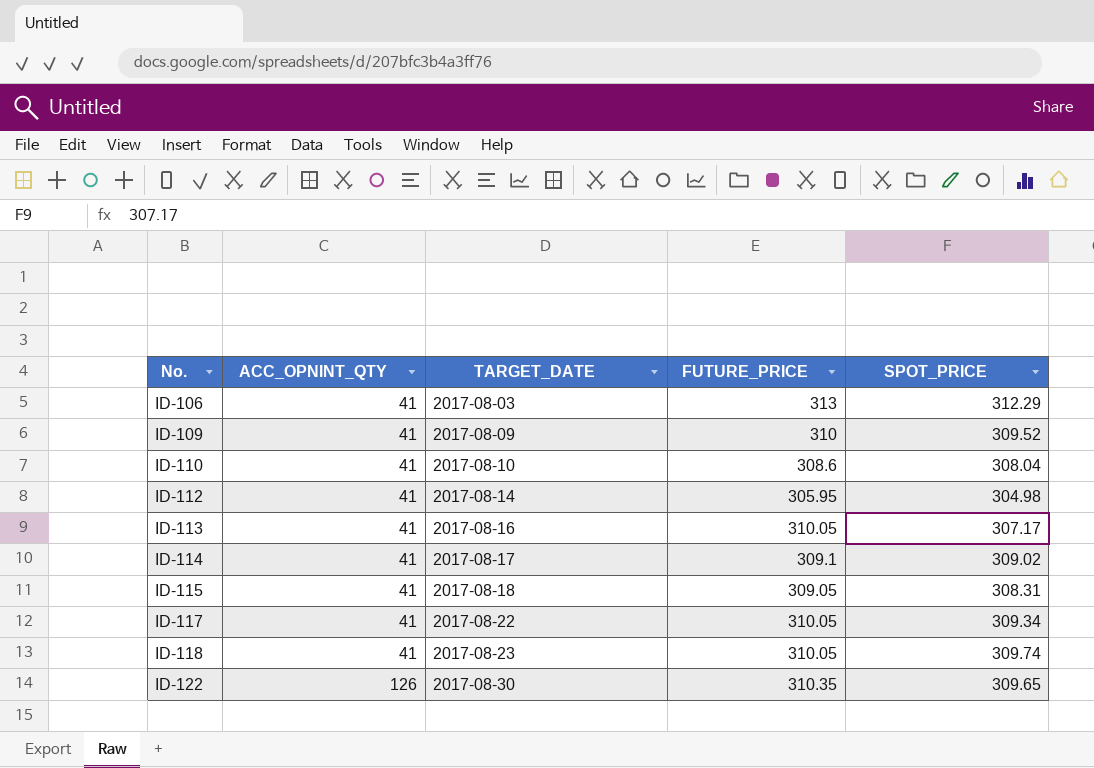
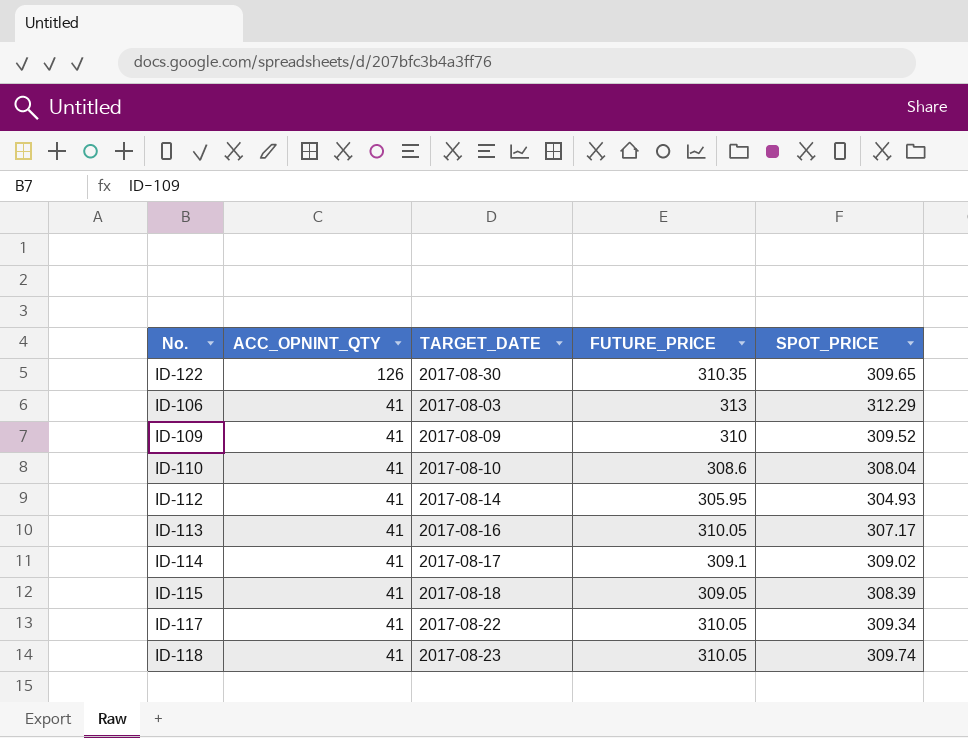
row order: No. ascending -> ACC_OPNINT_QTY descending
ID-112 | SPOT_PRICE: 304.98 -> 304.93
ID-115 | SPOT_PRICE: 308.31 -> 308.39

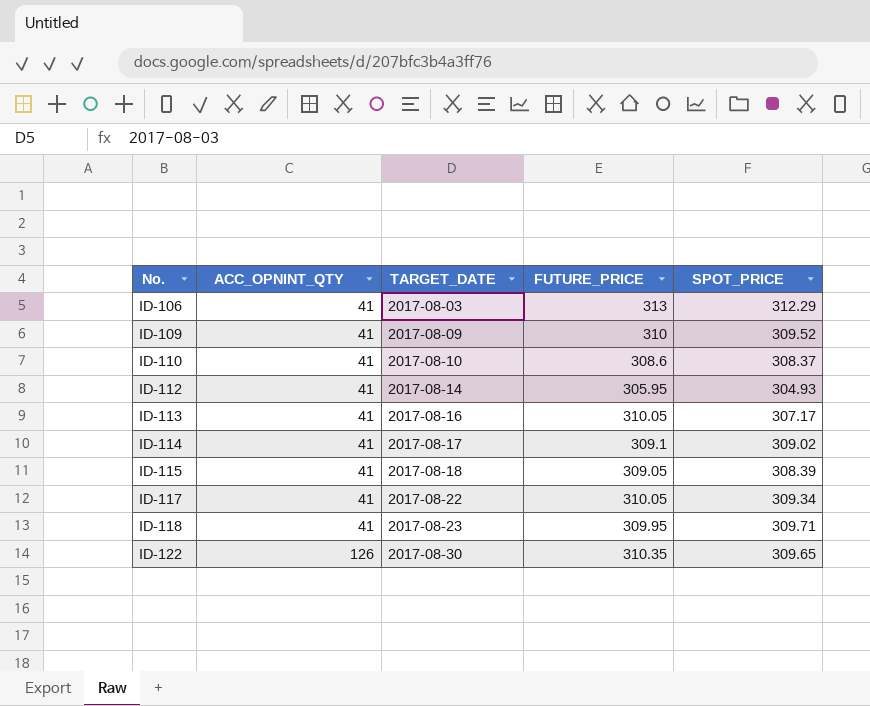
row order: ACC_OPNINT_QTY descending -> No. ascending
ID-110 | SPOT_PRICE: 308.04 -> 308.37
ID-118 | FUTURE_PRICE: 310.05 -> 309.95
ID-118 | SPOT_PRICE: 309.74 -> 309.71

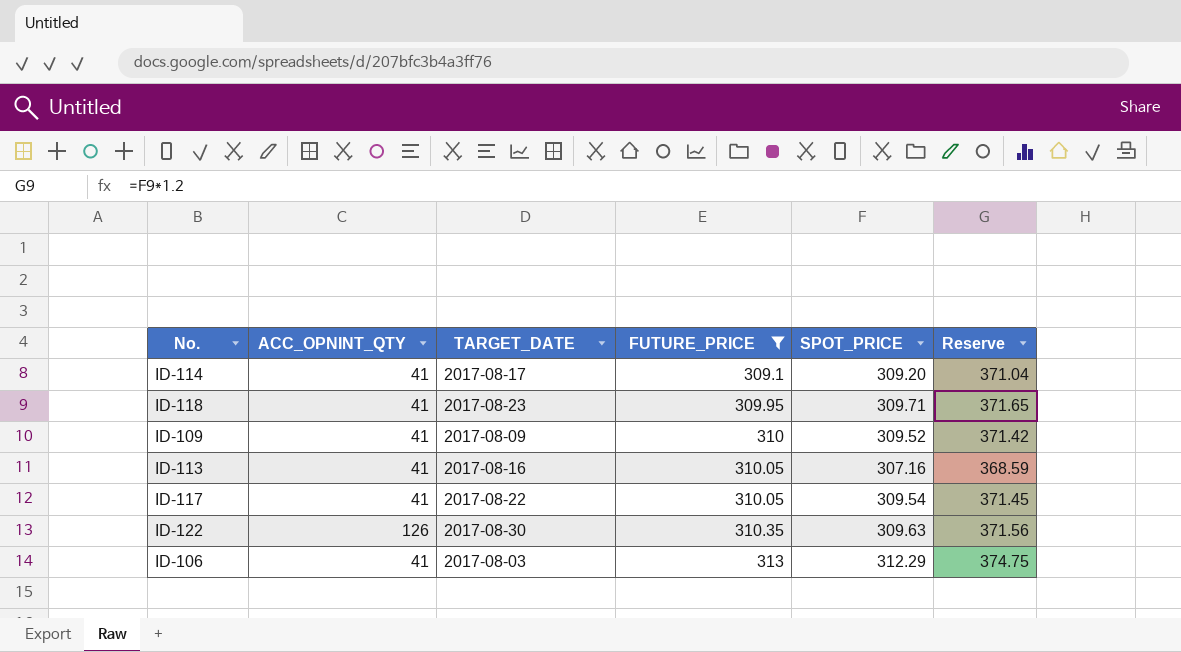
filter: none -> FUTURE_PRICE >= 309.1
row order: No. ascending -> FUTURE_PRICE ascending
column Reserve | formula: none -> [SPOT_PRICE] * 1.2
ID-114 | SPOT_PRICE: 309.02 -> 309.20
ID-113 | SPOT_PRICE: 307.17 -> 307.16
ID-117 | SPOT_PRICE: 309.34 -> 309.54
ID-122 | SPOT_PRICE: 309.65 -> 309.63

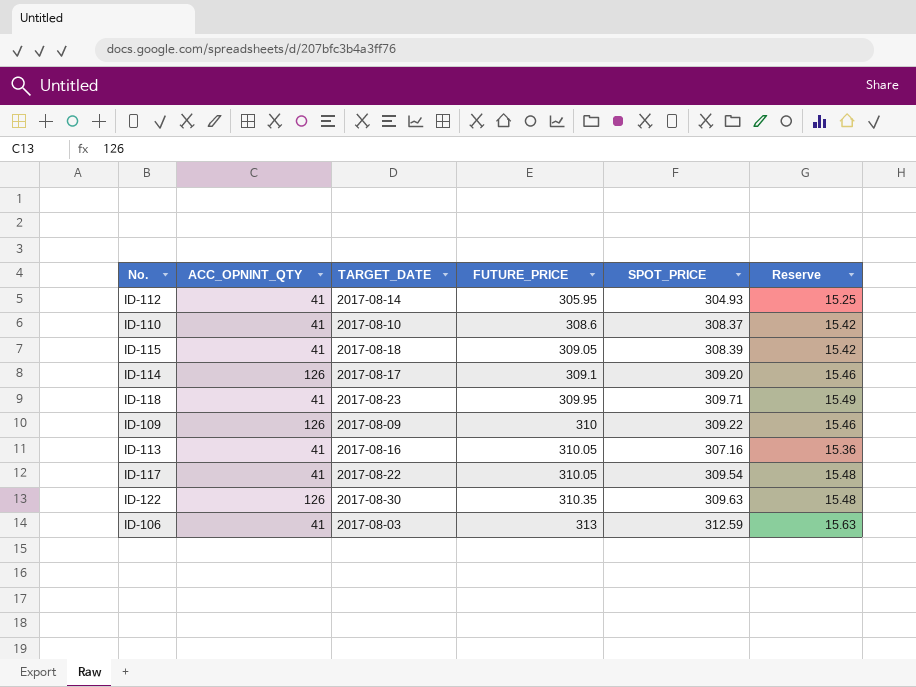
filter: FUTURE_PRICE >= 309.1 -> none
column Reserve | formula: [SPOT_PRICE] * 1.2 -> [SPOT_PRICE] * 0.05
ID-114 | ACC_OPNINT_QTY: 41 -> 126
ID-109 | ACC_OPNINT_QTY: 41 -> 126
ID-109 | SPOT_PRICE: 309.52 -> 309.22
ID-106 | SPOT_PRICE: 312.29 -> 312.59

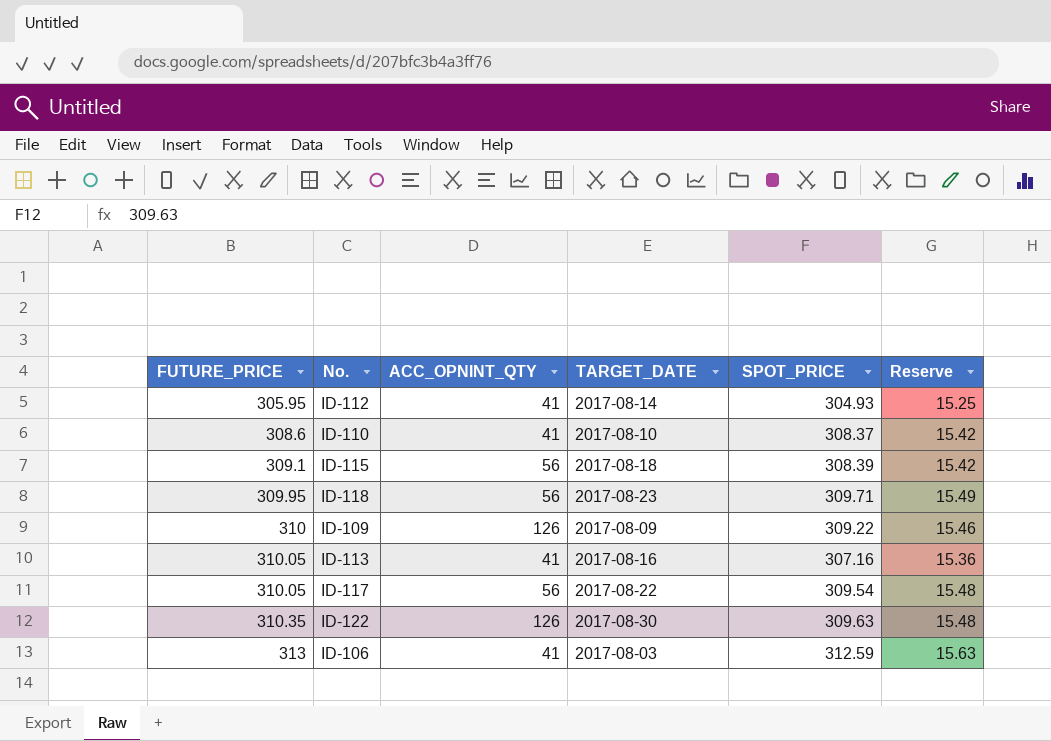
column FUTURE_PRICE | position: 4 -> 1
row ID-114: 126 | 2017-08-17 | 309.1 | 309.20 | 15.46 -> none
ID-115 | FUTURE_PRICE: 309.05 -> 309.1
ID-115 | ACC_OPNINT_QTY: 41 -> 56
ID-118 | ACC_OPNINT_QTY: 41 -> 56
ID-117 | ACC_OPNINT_QTY: 41 -> 56

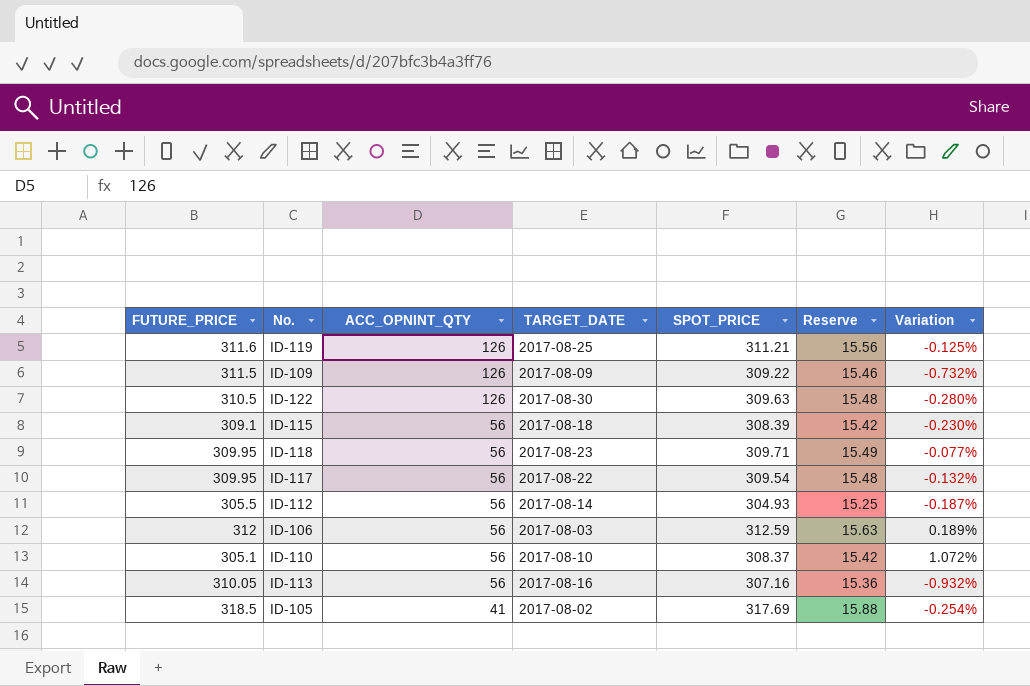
row order: FUTURE_PRICE ascending -> ACC_OPNINT_QTY descending
column Variation | formula: none -> ([SPOT_PRICE] - [FUTURE_PRICE]) / [FUTURE_PRICE]
row ID-119: none -> 311.6 | 126 | 2017-08-25 | 311.21 | 15.56 | -0.125%
ID-109 | FUTURE_PRICE: 310 -> 311.5
ID-122 | FUTURE_PRICE: 310.35 -> 310.5
ID-117 | FUTURE_PRICE: 310.05 -> 309.95
ID-112 | FUTURE_PRICE: 305.95 -> 305.5
ID-112 | ACC_OPNINT_QTY: 41 -> 56
ID-106 | FUTURE_PRICE: 313 -> 312
ID-106 | ACC_OPNINT_QTY: 41 -> 56
ID-110 | FUTURE_PRICE: 308.6 -> 305.1
ID-110 | ACC_OPNINT_QTY: 41 -> 56
ID-113 | ACC_OPNINT_QTY: 41 -> 56
row ID-105: none -> 318.5 | 41 | 2017-08-02 | 317.69 | 15.88 | -0.254%

